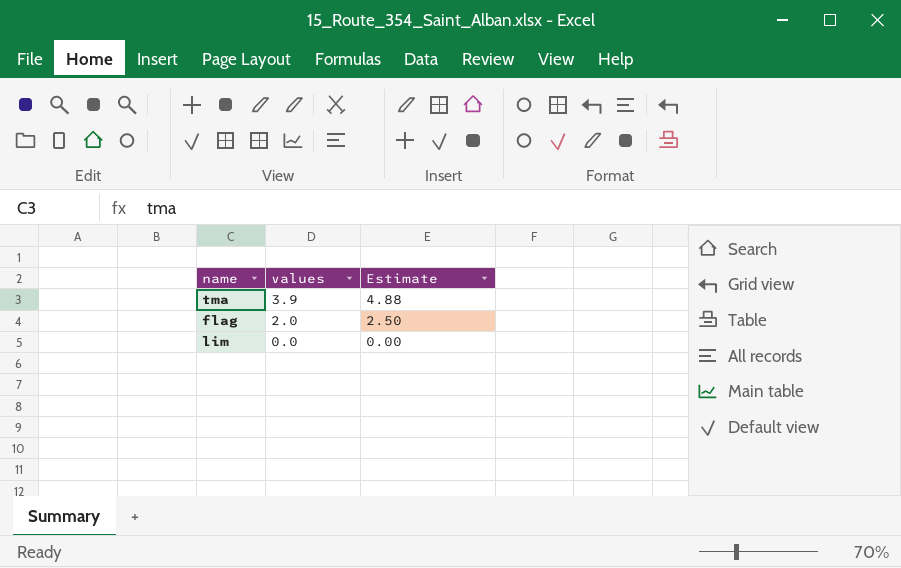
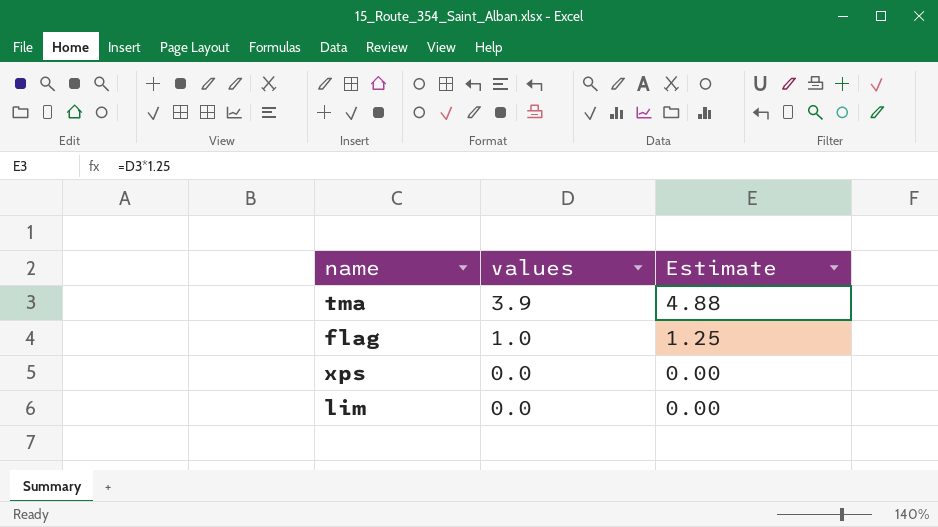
flag | values: 2.0 -> 1.0
flag | Estimate: 2.50 -> 1.25
row xps: none -> 0.0 | 0.00

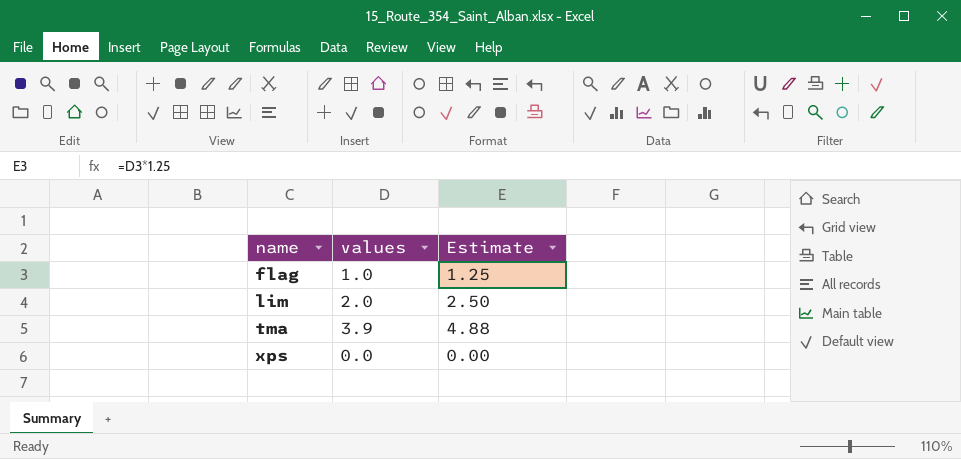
row order: values descending -> name ascending
lim | values: 0.0 -> 2.0
lim | Estimate: 0.00 -> 2.50

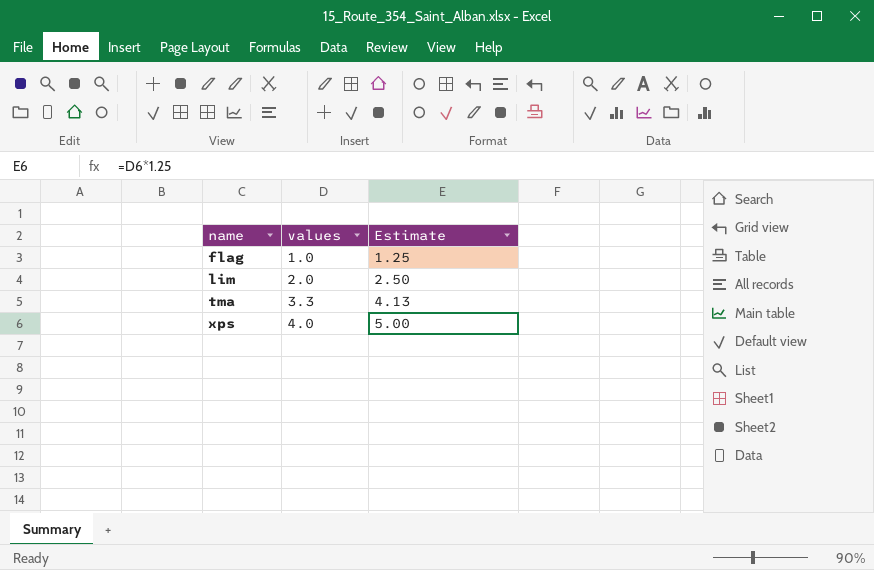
tma | values: 3.9 -> 3.3
tma | Estimate: 4.88 -> 4.13
xps | values: 0.0 -> 4.0
xps | Estimate: 0.00 -> 5.00

